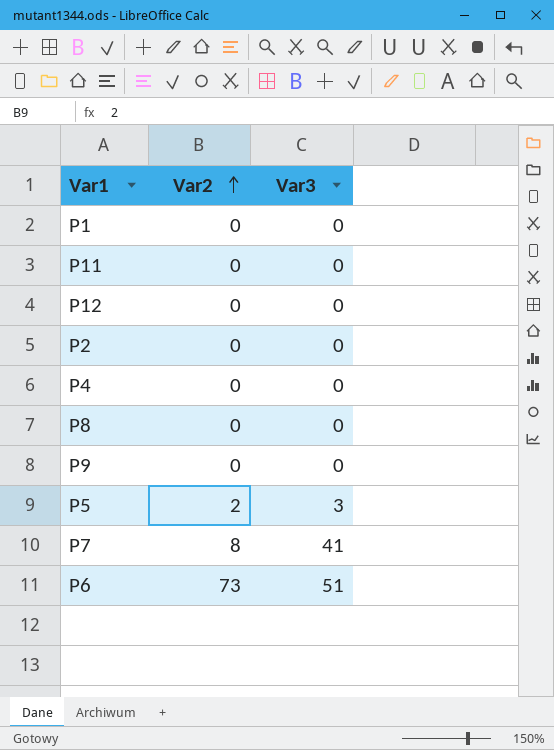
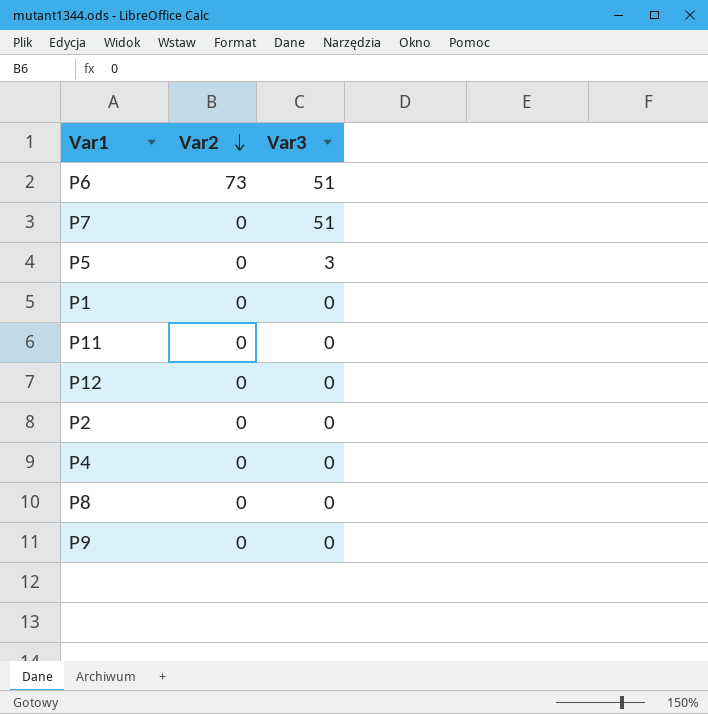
row order: Var2 ascending -> Var2 descending
P7 | Var2: 8 -> 0
P7 | Var3: 41 -> 51
P5 | Var2: 2 -> 0

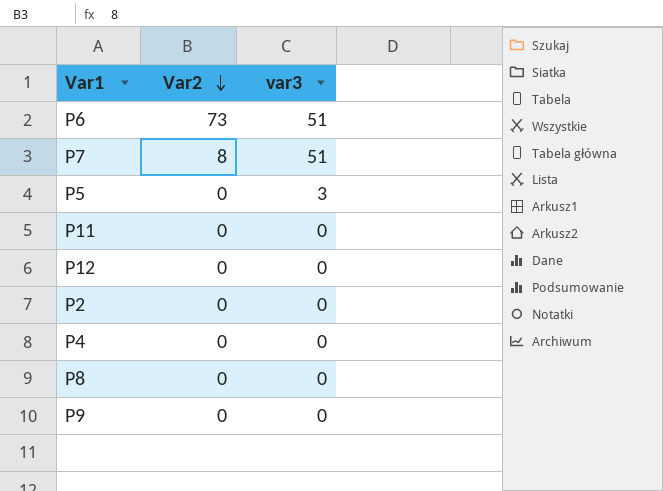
column name: Var3 -> var3
row P1: 0 | 0 -> none
P7 | Var2: 0 -> 8

